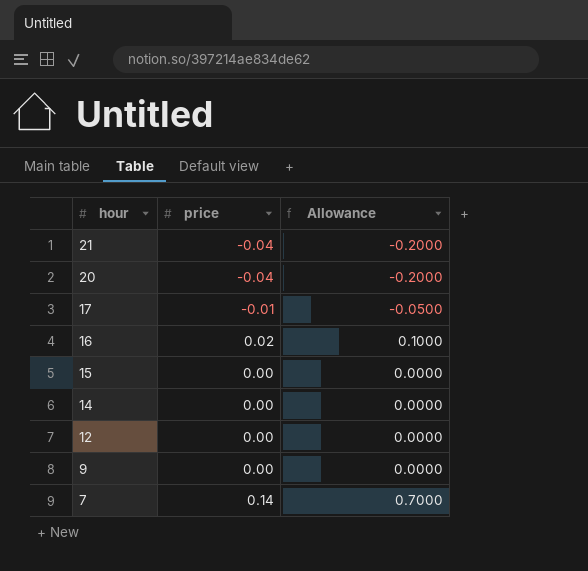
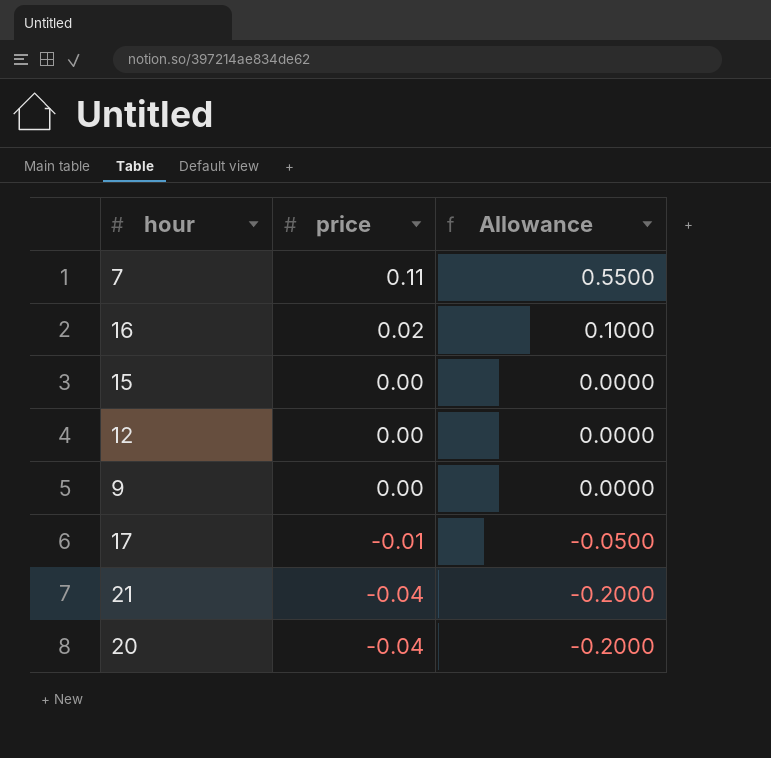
row order: hour descending -> price descending
row 14: 0.00 | 0.0000 -> none
7 | price: 0.14 -> 0.11
7 | Allowance: 0.7000 -> 0.5500

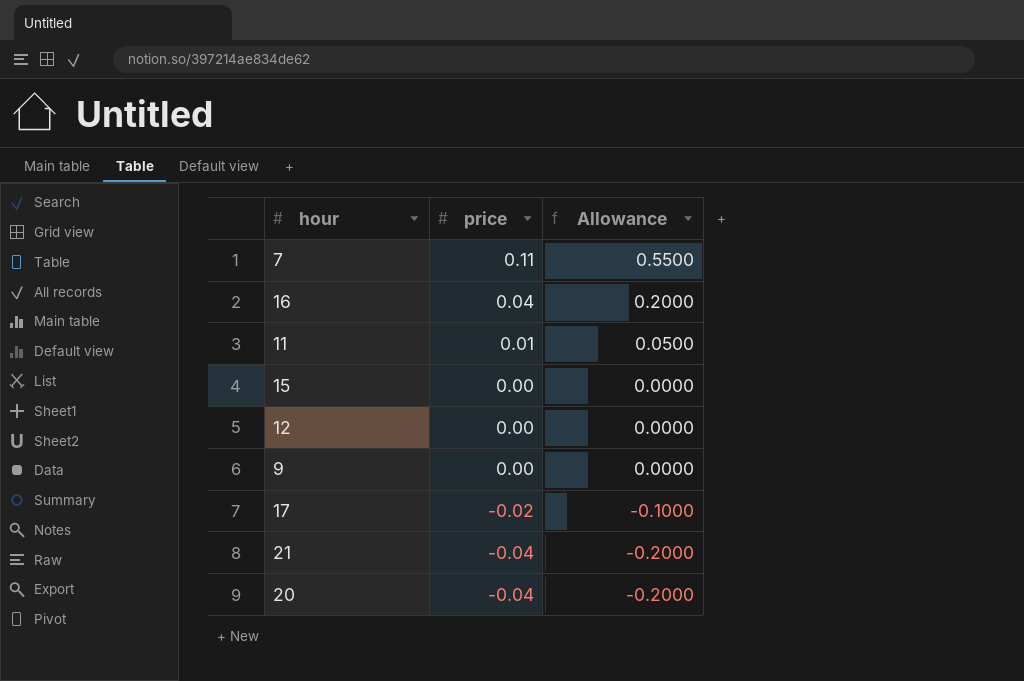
16 | price: 0.02 -> 0.04
16 | Allowance: 0.1000 -> 0.2000
row 11: none -> 0.01 | 0.0500
17 | price: -0.01 -> -0.02
17 | Allowance: -0.0500 -> -0.1000

